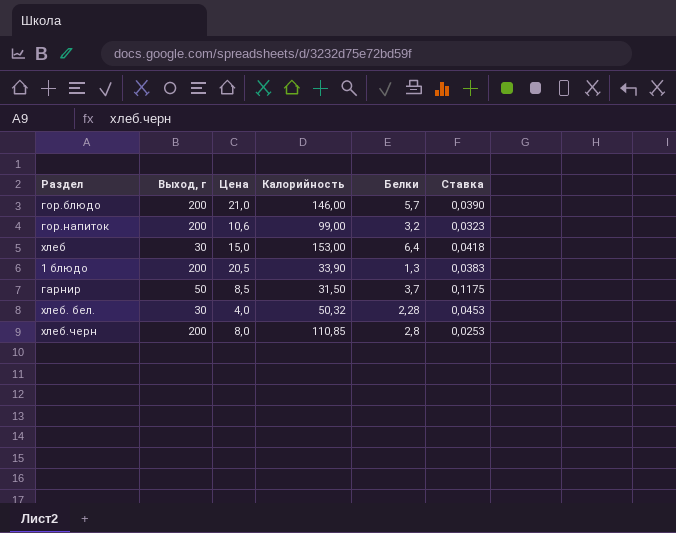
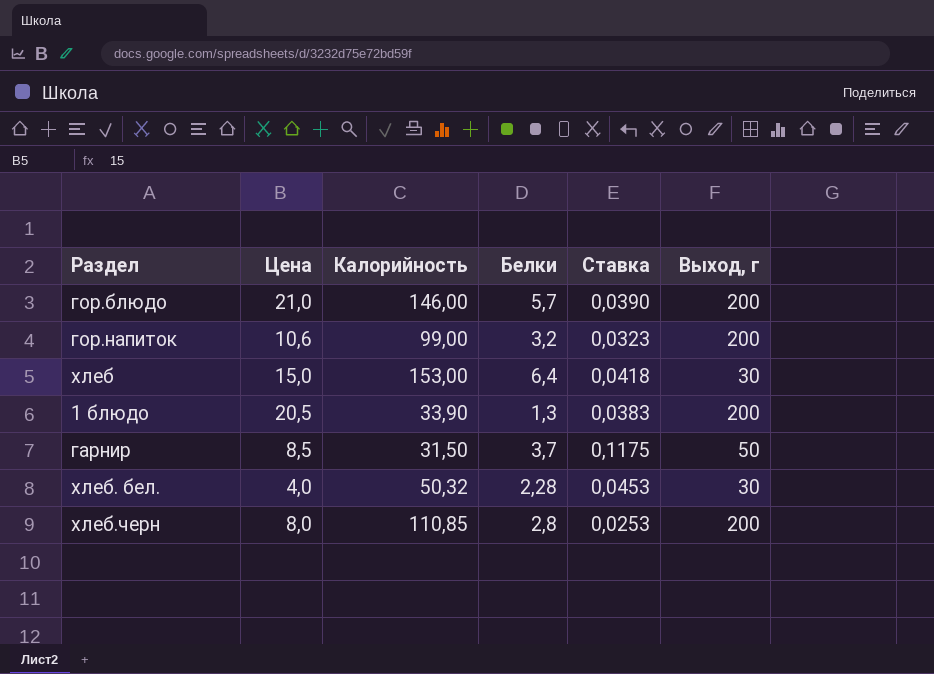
column Выход, г | position: 2 -> 6

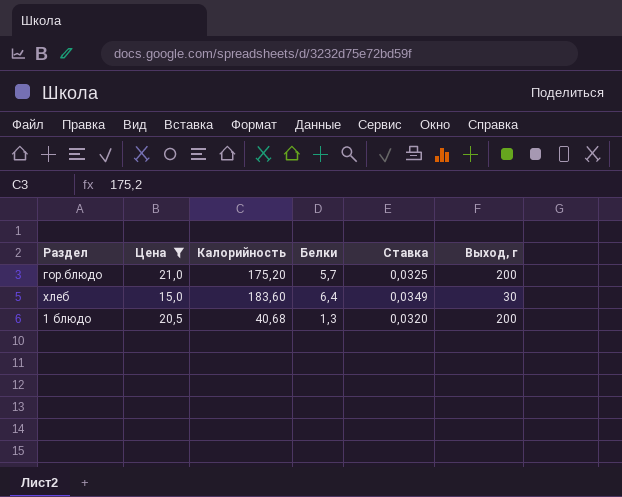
filter: none -> Цена >= 15,0
гор.блюдо | Калорийность: 146,00 -> 175,20
гор.блюдо | Ставка: 0,0390 -> 0,0325
хлеб | Калорийность: 153,00 -> 183,60
хлеб | Ставка: 0,0418 -> 0,0349
1 блюдо | Калорийность: 33,90 -> 40,68
1 блюдо | Ставка: 0,0383 -> 0,0320

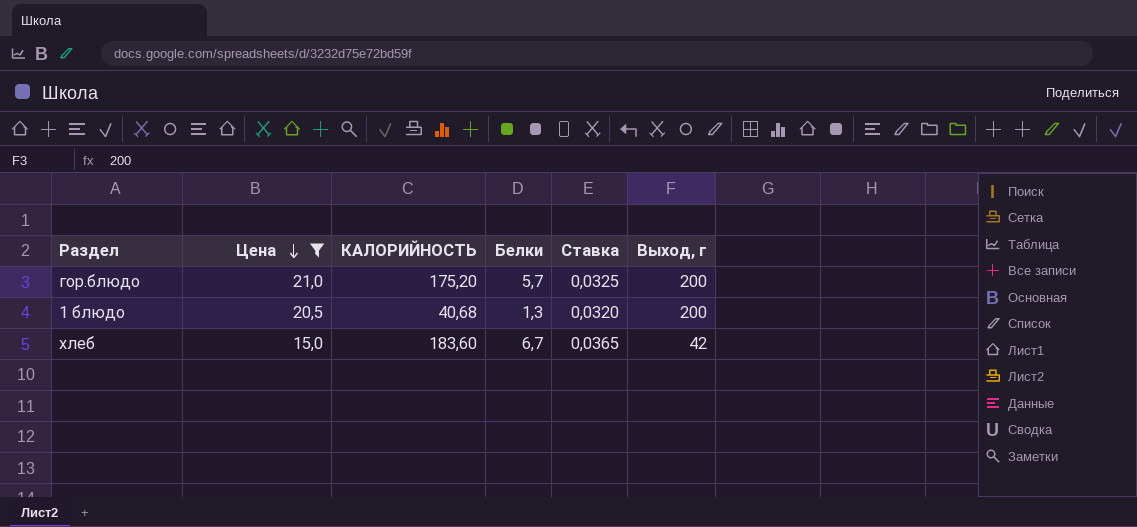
row order: none -> Цена descending
column name: Калорийность -> КАЛОРИЙНОСТЬ
хлеб | Белки: 6,4 -> 6,7
хлеб | Ставка: 0,0349 -> 0,0365
хлеб | Выход, г: 30 -> 42

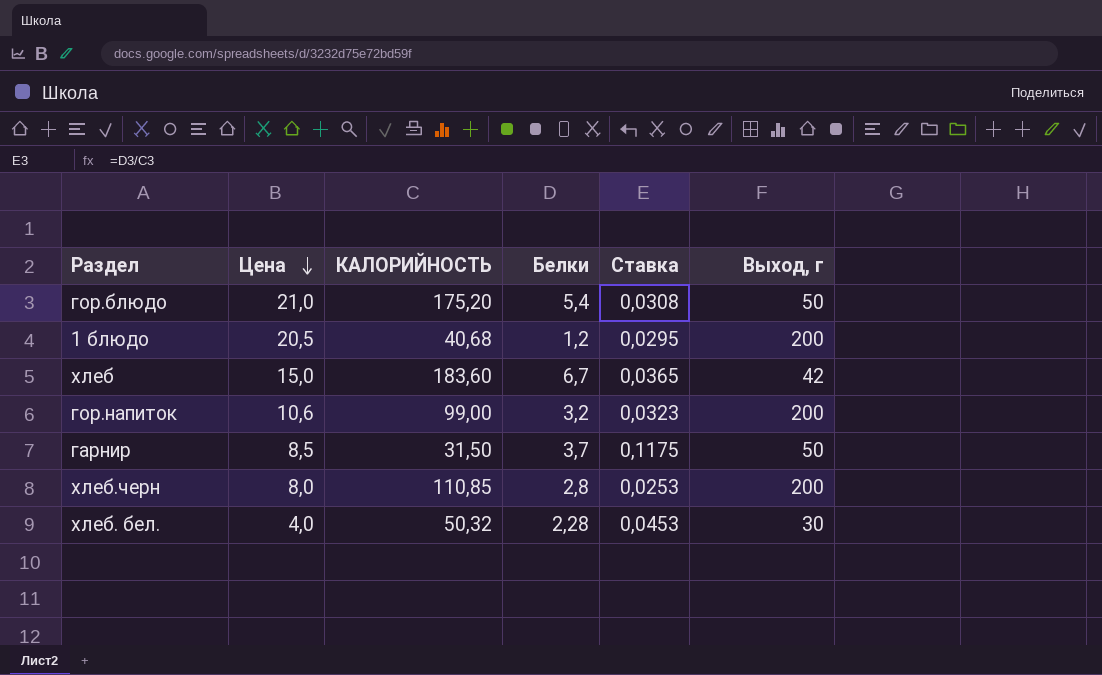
filter: Цена >= 15,0 -> none
гор.блюдо | Белки: 5,7 -> 5,4
гор.блюдо | Ставка: 0,0325 -> 0,0308
гор.блюдо | Выход, г: 200 -> 50
1 блюдо | Белки: 1,3 -> 1,2
1 блюдо | Ставка: 0,0320 -> 0,0295

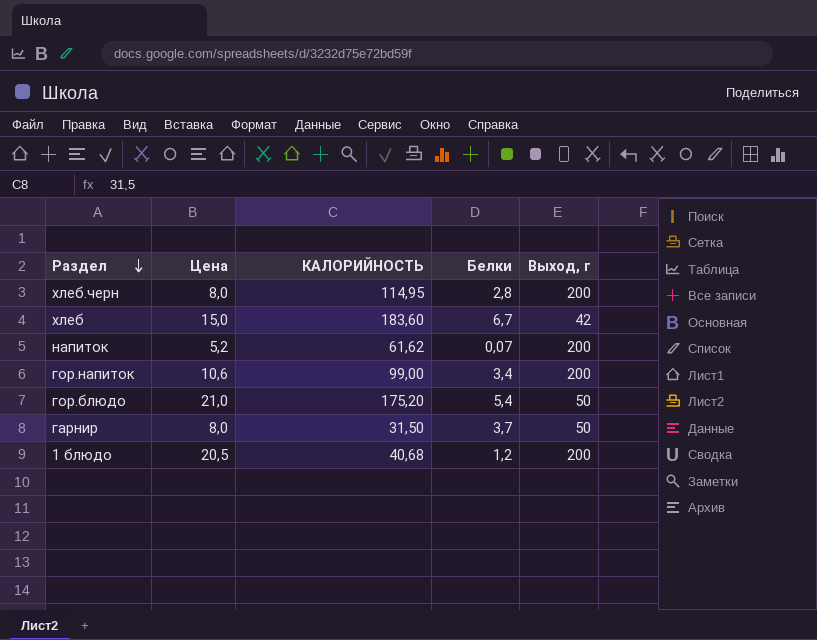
row order: Цена descending -> Раздел descending
column Ставка | formula: [Белки] / [КАЛОРИЙНОСТЬ] -> none
row хлеб. бел.: 4,0 | 50,32 | 2,28 | 0,0453 | 30 -> none
хлеб.черн | КАЛОРИЙНОСТЬ: 110,85 -> 114,95
row напиток: none -> 5,2 | 61,62 | 0,07 | 200
гор.напиток | Белки: 3,2 -> 3,4
гарнир | Цена: 8,5 -> 8,0

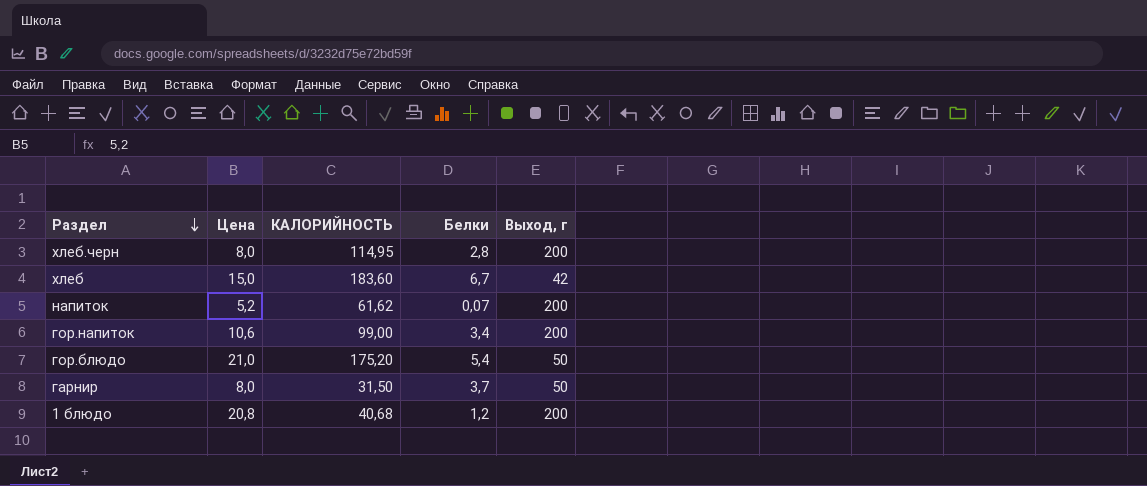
1 блюдо | Цена: 20,5 -> 20,8

